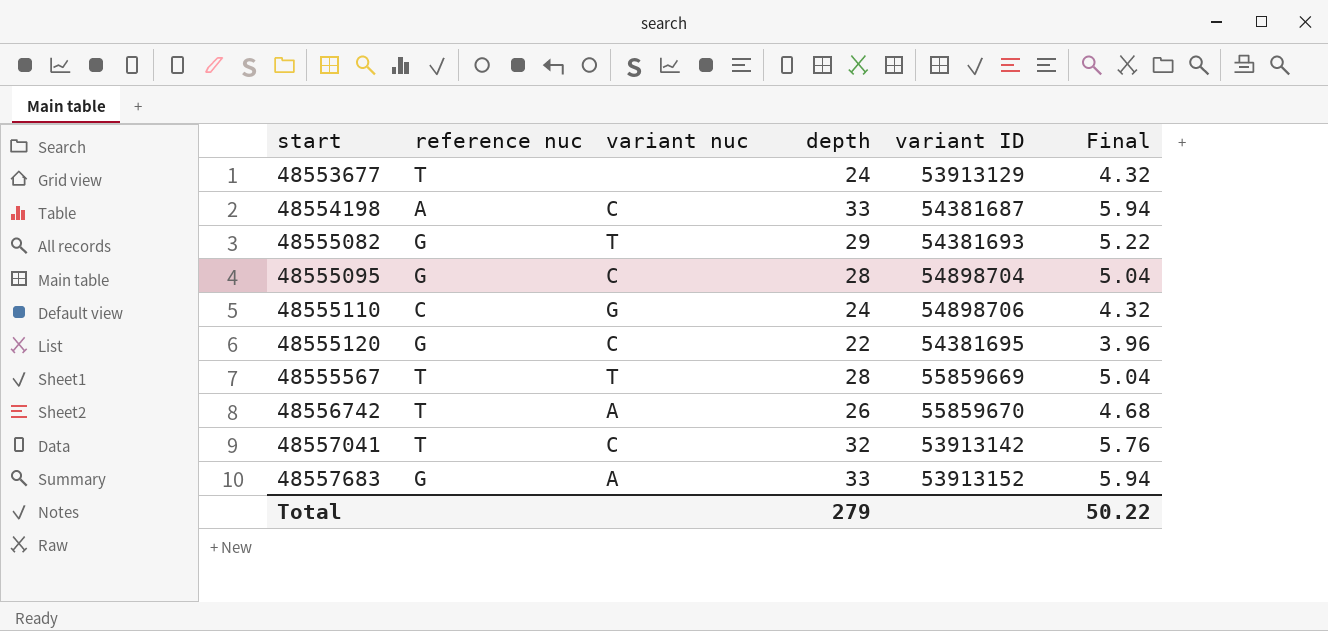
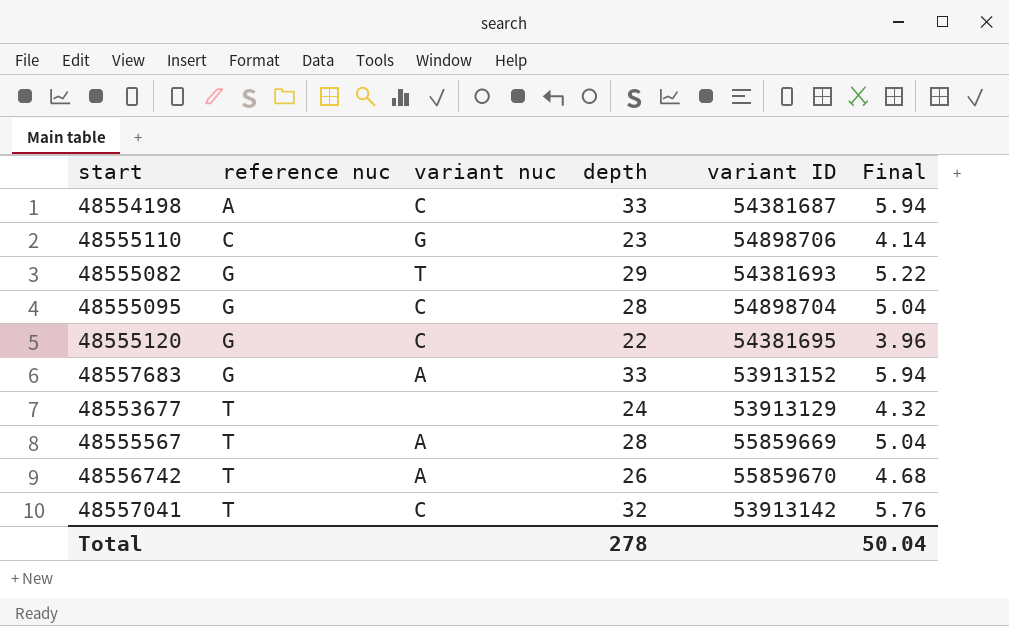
row order: start ascending -> reference nuc ascending
48555110 | depth: 24 -> 23
48555110 | Final: 4.32 -> 4.14
48555567 | variant nuc: T -> A
Total | depth: 279 -> 278
Total | Final: 50.22 -> 50.04

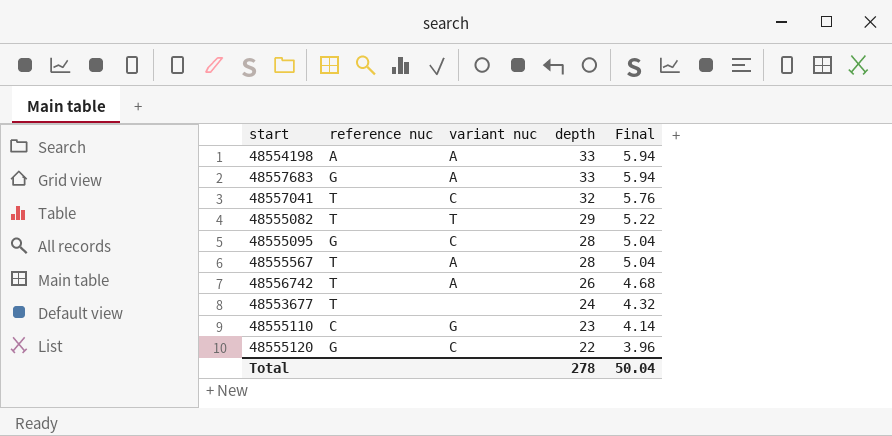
row order: reference nuc ascending -> depth descending
column variant ID | position: 5 -> none
48554198 | variant nuc: C -> A
48555082 | reference nuc: G -> T

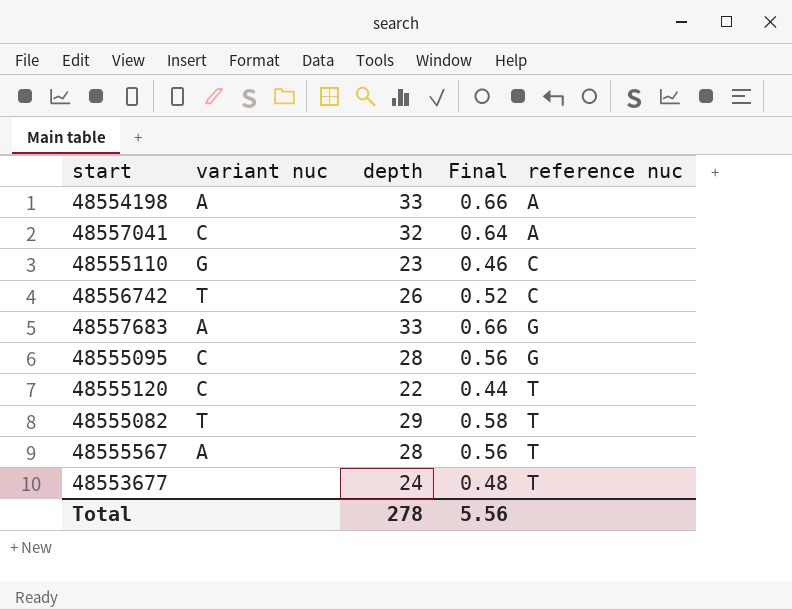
row order: depth descending -> reference nuc ascending
column Final | formula: [depth] * 0.18 -> [depth] * 0.02
column reference nuc | position: 2 -> 5
48557041 | reference nuc: T -> A
48556742 | variant nuc: A -> T
48556742 | reference nuc: T -> C
48555120 | reference nuc: G -> T
Total | Final: 50.04 -> 5.56

